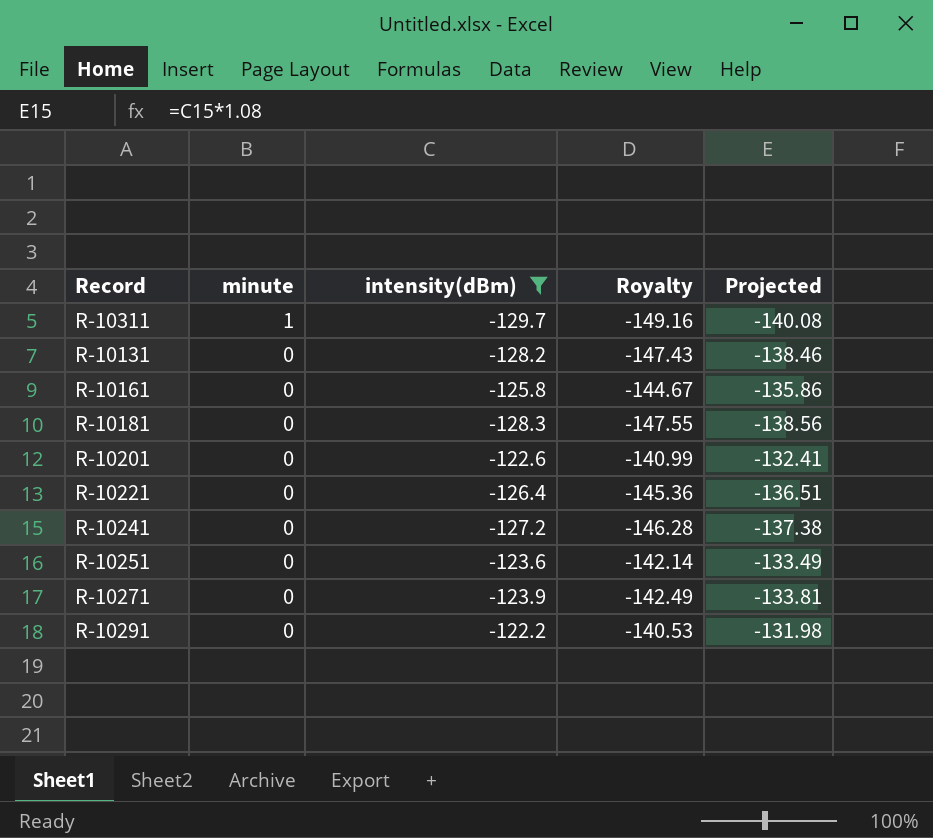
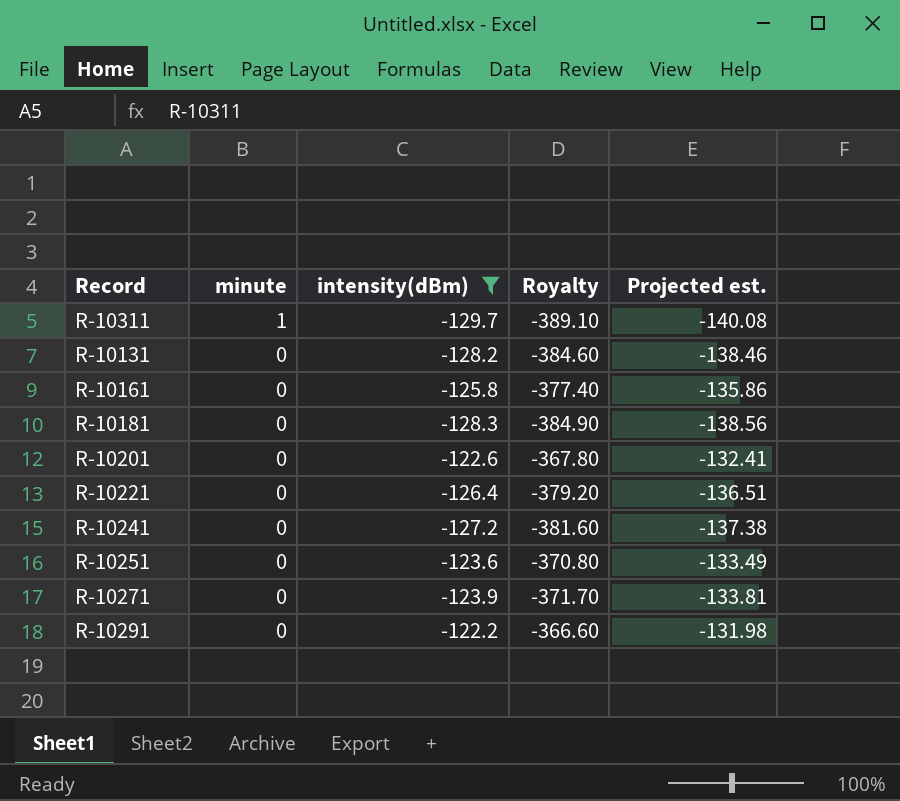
column Royalty | formula: [intensity(dBm)] * 1.15 -> [intensity(dBm)] * 3
column name: Projected -> Projected est.

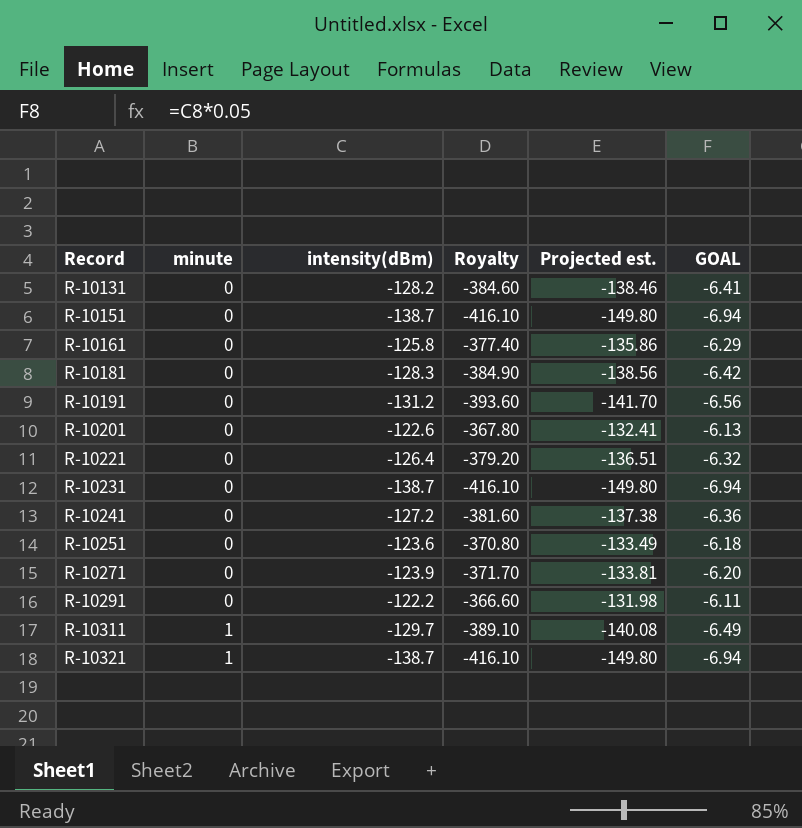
filter: intensity(dBm) >= -129.7 -> none
row order: minute descending -> Record ascending
column GOAL | formula: none -> [intensity(dBm)] * 0.05

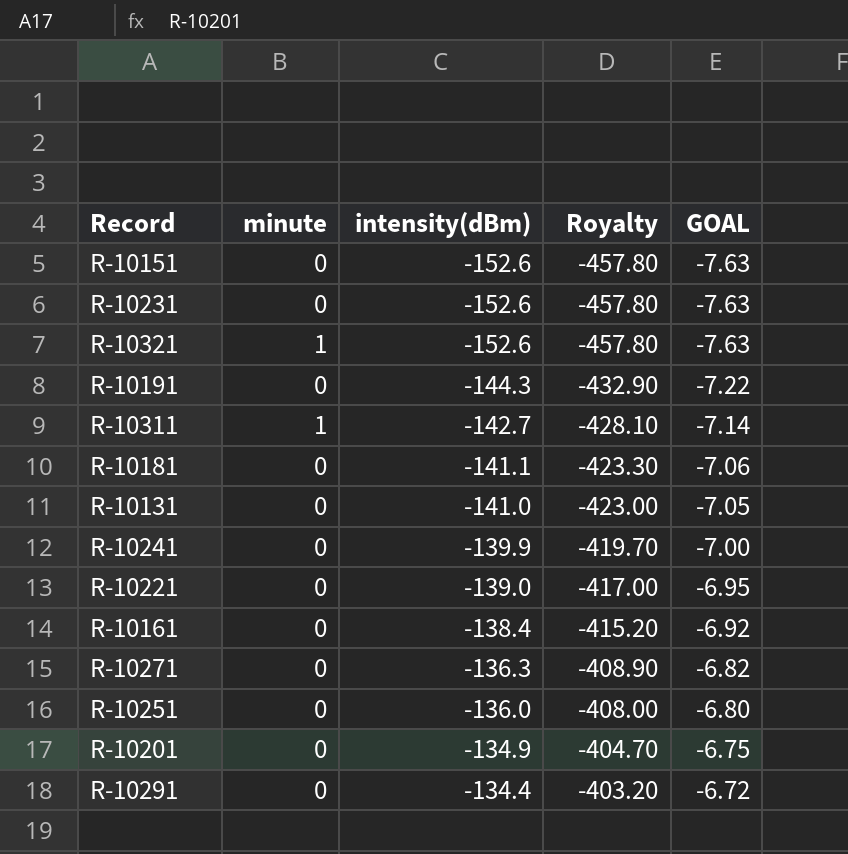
row order: Record ascending -> intensity(dBm) ascending
column Projected est. | formula: [intensity(dBm)] * 1.08 -> none
R-10151 | intensity(dBm): -138.7 -> -152.6
R-10151 | Royalty: -416.10 -> -457.80
R-10151 | GOAL: -6.94 -> -7.63
R-10231 | intensity(dBm): -138.7 -> -152.6
R-10231 | Royalty: -416.10 -> -457.80
R-10231 | GOAL: -6.94 -> -7.63
R-10321 | intensity(dBm): -138.7 -> -152.6
R-10321 | Royalty: -416.10 -> -457.80
R-10321 | GOAL: -6.94 -> -7.63
R-10191 | intensity(dBm): -131.2 -> -144.3
R-10191 | Royalty: -393.60 -> -432.90
R-10191 | GOAL: -6.56 -> -7.22
R-10311 | intensity(dBm): -129.7 -> -142.7
R-10311 | Royalty: -389.10 -> -428.10
R-10311 | GOAL: -6.49 -> -7.14
R-10181 | intensity(dBm): -128.3 -> -141.1
R-10181 | Royalty: -384.90 -> -423.30
R-10181 | GOAL: -6.42 -> -7.06
R-10131 | intensity(dBm): -128.2 -> -141.0
R-10131 | Royalty: -384.60 -> -423.00
R-10131 | GOAL: -6.41 -> -7.05
R-10241 | intensity(dBm): -127.2 -> -139.9
R-10241 | Royalty: -381.60 -> -419.70
R-10241 | GOAL: -6.36 -> -7.00
R-10221 | intensity(dBm): -126.4 -> -139.0
R-10221 | Royalty: -379.20 -> -417.00
R-10221 | GOAL: -6.32 -> -6.95
R-10161 | intensity(dBm): -125.8 -> -138.4
R-10161 | Royalty: -377.40 -> -415.20
R-10161 | GOAL: -6.29 -> -6.92
R-10271 | intensity(dBm): -123.9 -> -136.3
R-10271 | Royalty: -371.70 -> -408.90
R-10271 | GOAL: -6.20 -> -6.82
R-10251 | intensity(dBm): -123.6 -> -136.0
R-10251 | Royalty: -370.80 -> -408.00
R-10251 | GOAL: -6.18 -> -6.80
R-10201 | intensity(dBm): -122.6 -> -134.9
R-10201 | Royalty: -367.80 -> -404.70
R-10201 | GOAL: -6.13 -> -6.75
R-10291 | intensity(dBm): -122.2 -> -134.4
R-10291 | Royalty: -366.60 -> -403.20
R-10291 | GOAL: -6.11 -> -6.72

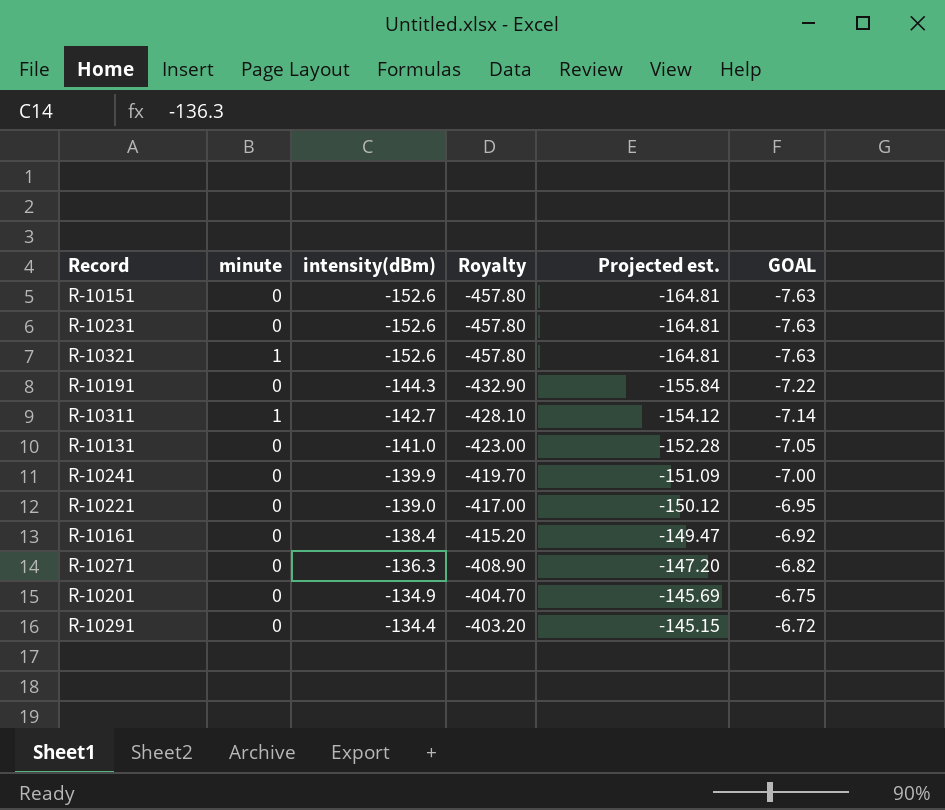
column Projected est. | formula: none -> [intensity(dBm)] * 1.08
row R-10181: 0 | -141.1 | -423.30 | -7.06 -> none
row R-10251: 0 | -136.0 | -408.00 | -6.80 -> none

